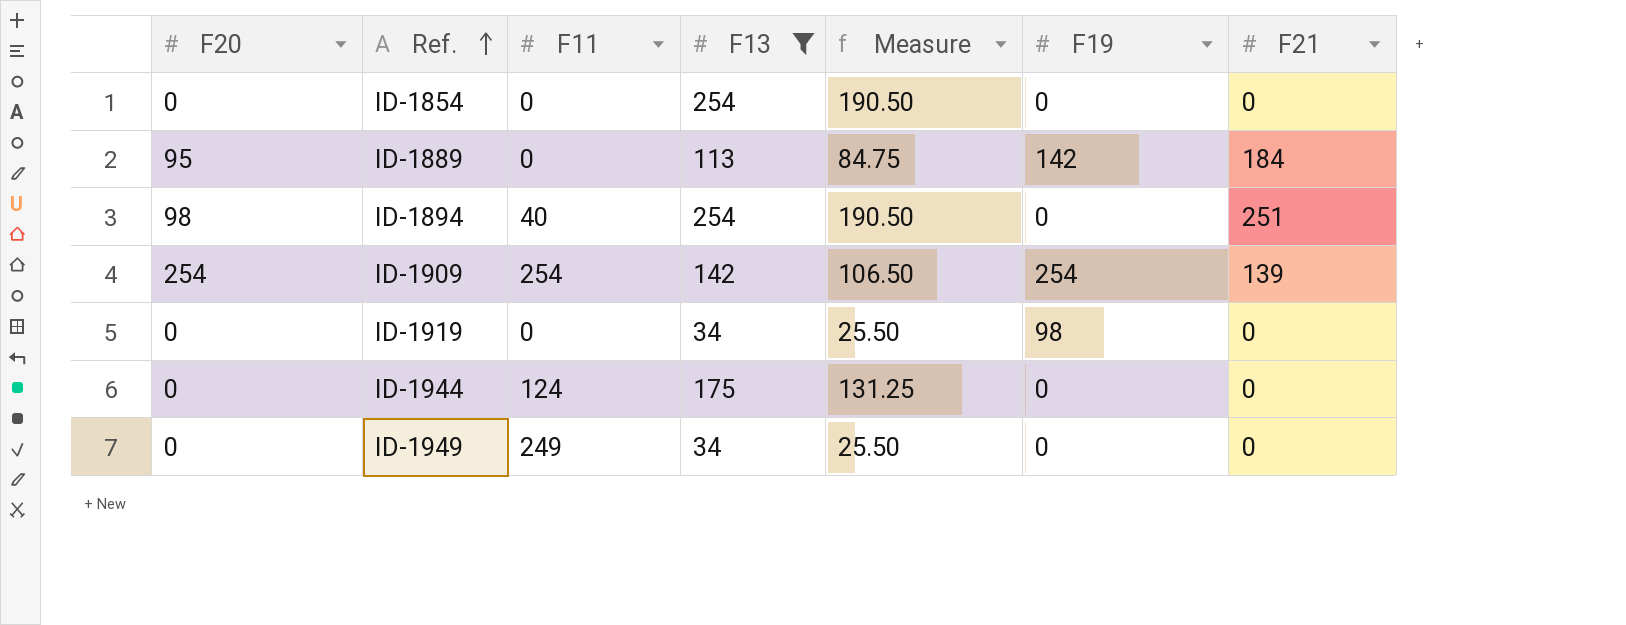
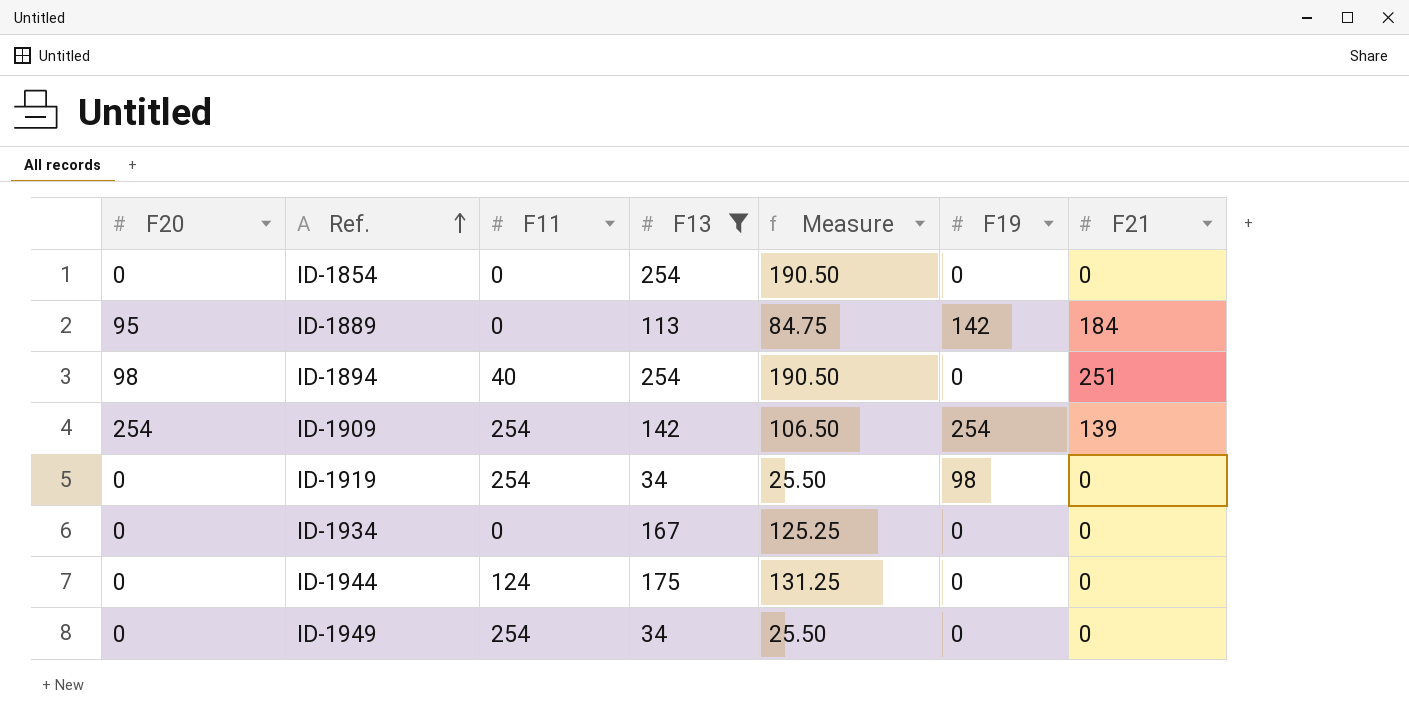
ID-1919 | F11: 0 -> 254
row ID-1934: none -> 0 | 0 | 167 | 125.25 | 0 | 0
ID-1949 | F11: 249 -> 254

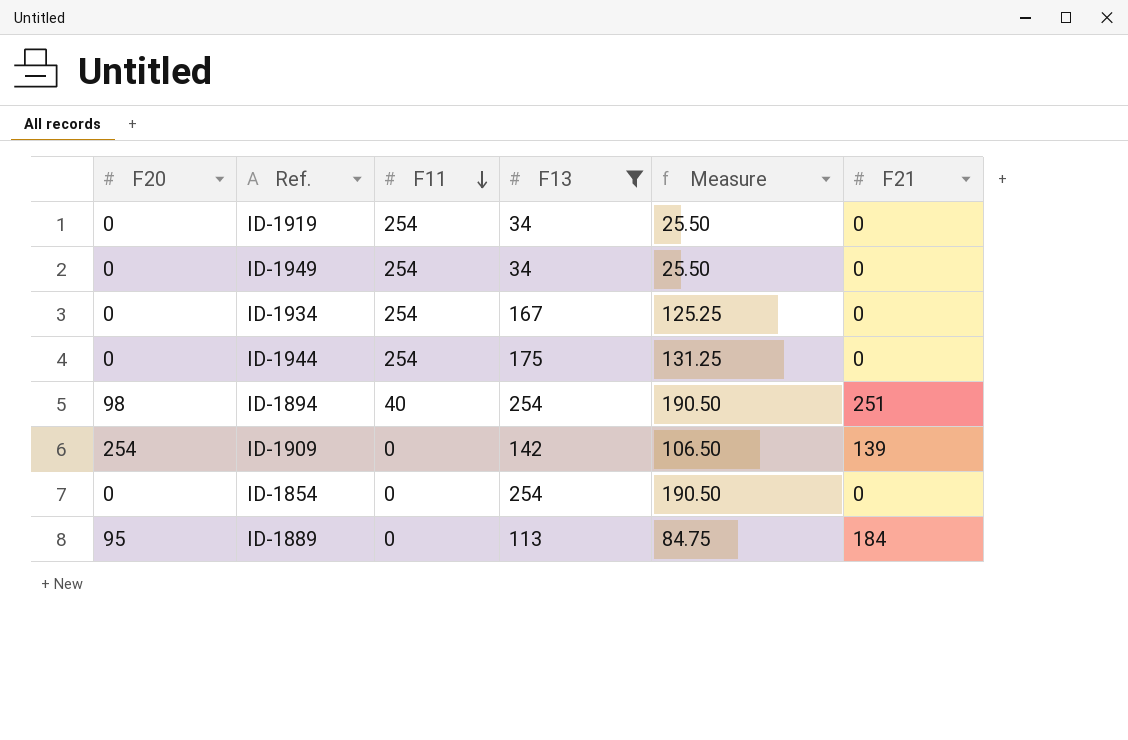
row order: Ref. ascending -> F11 descending
column F19 | position: 6 -> none
ID-1934 | F11: 0 -> 254
ID-1944 | F11: 124 -> 254
ID-1909 | F11: 254 -> 0

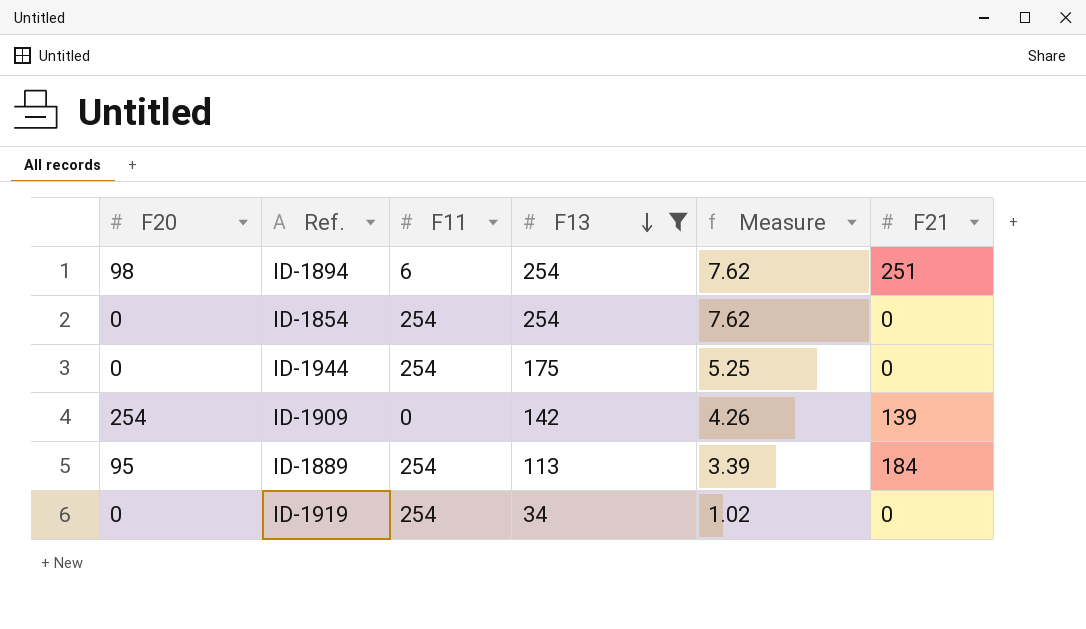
row order: F11 descending -> F13 descending
column Measure | formula: [F13] * 0.75 -> [F13] * 0.03
row ID-1949: 0 | 254 | 34 | 25.50 | 0 -> none
row ID-1934: 0 | 254 | 167 | 125.25 | 0 -> none
ID-1894 | F11: 40 -> 6
ID-1854 | F11: 0 -> 254
ID-1889 | F11: 0 -> 254

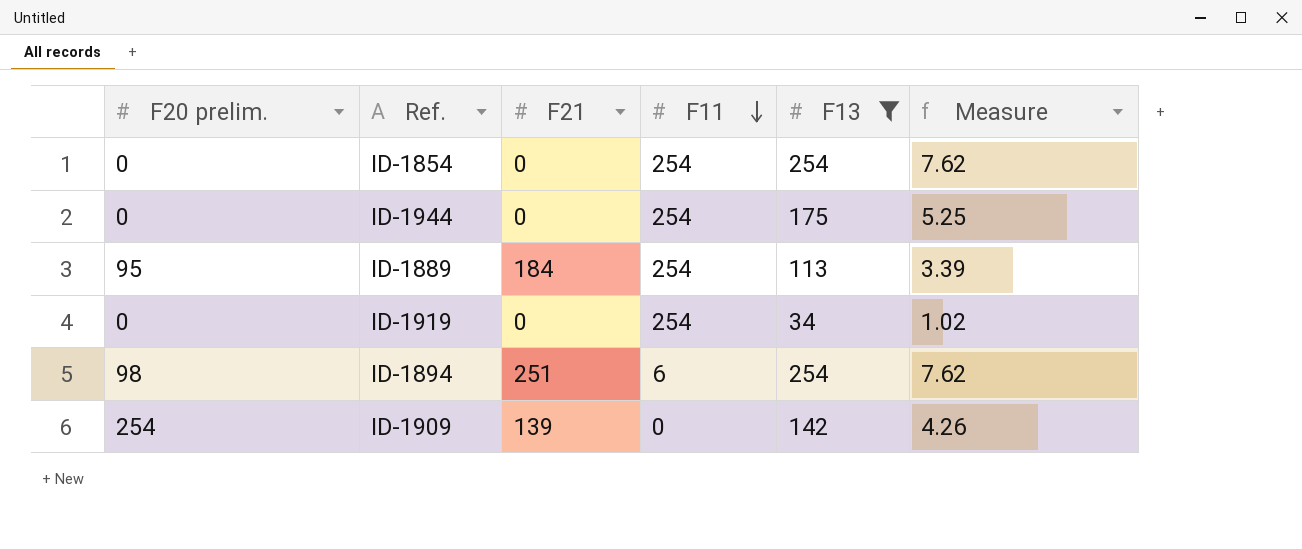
row order: F13 descending -> F11 descending
column name: F20 -> F20 prelim.
column F21 | position: 6 -> 3

